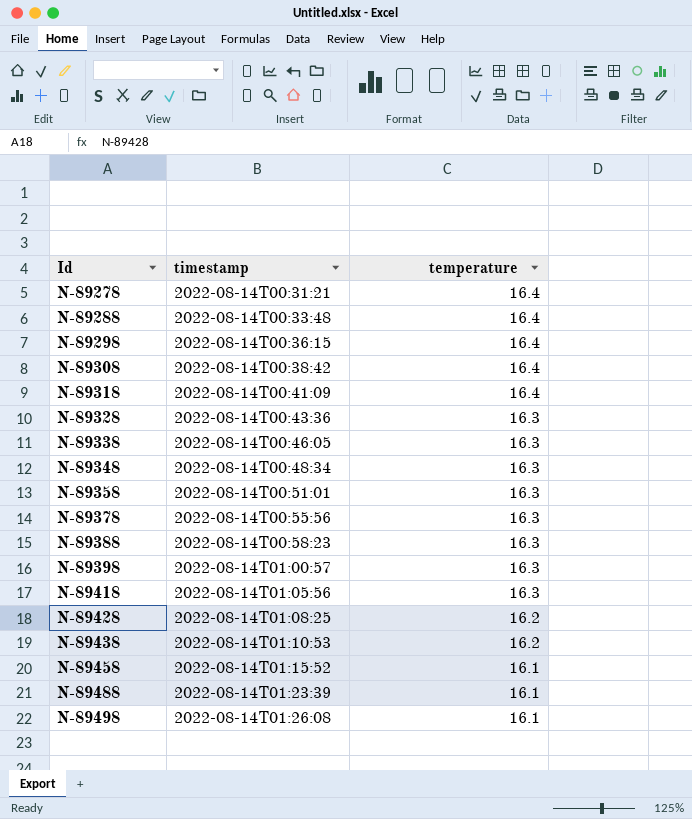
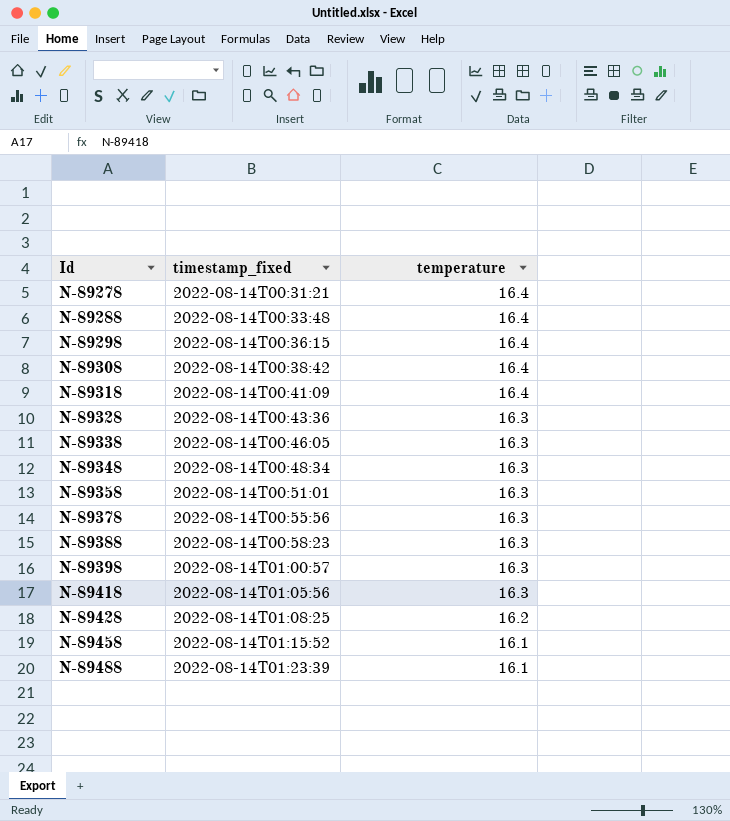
column name: timestamp -> timestamp_fixed
row N-89438: 2022-08-14T01:10:53 | 16.2 -> none
row N-89498: 2022-08-14T01:26:08 | 16.1 -> none

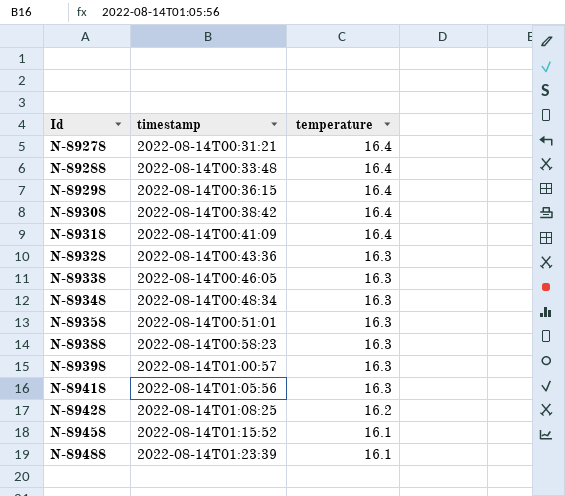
column name: timestamp_fixed -> timestamp
row N-89378: 2022-08-14T00:55:56 | 16.3 -> none

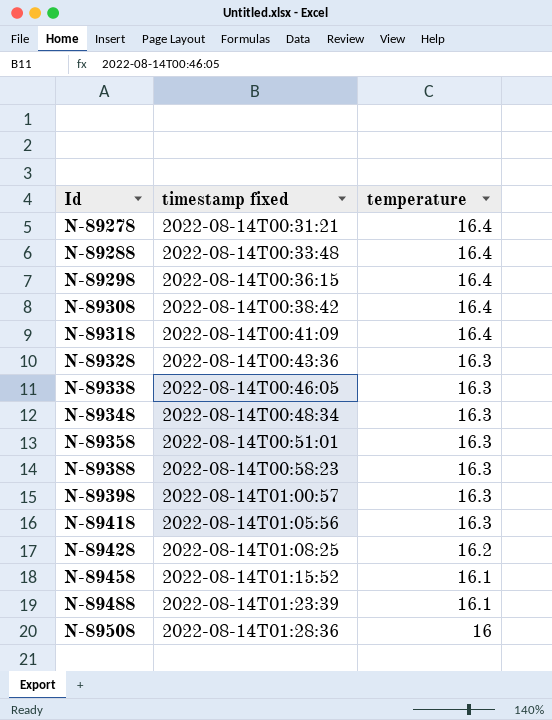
column name: timestamp -> timestamp fixed
row N-89508: none -> 2022-08-14T01:28:36 | 16

